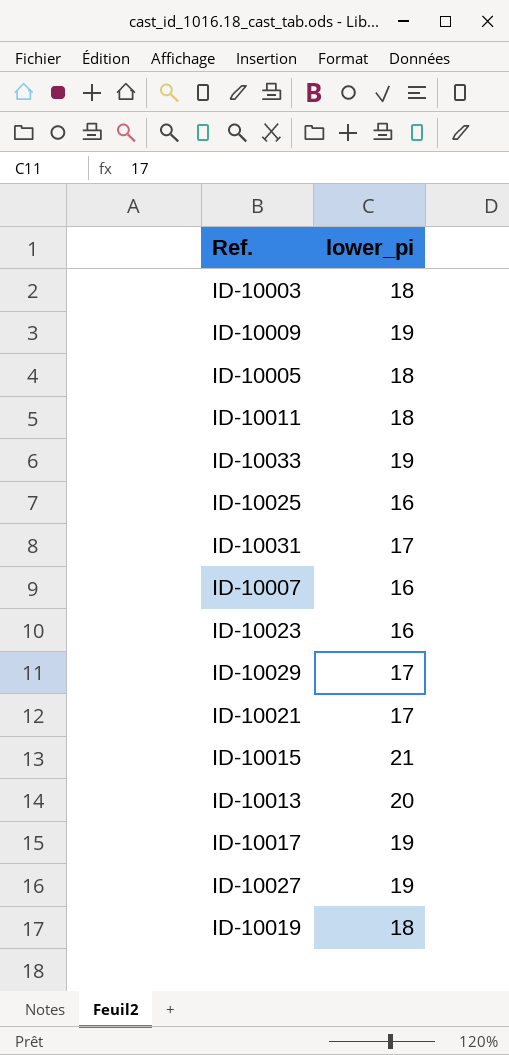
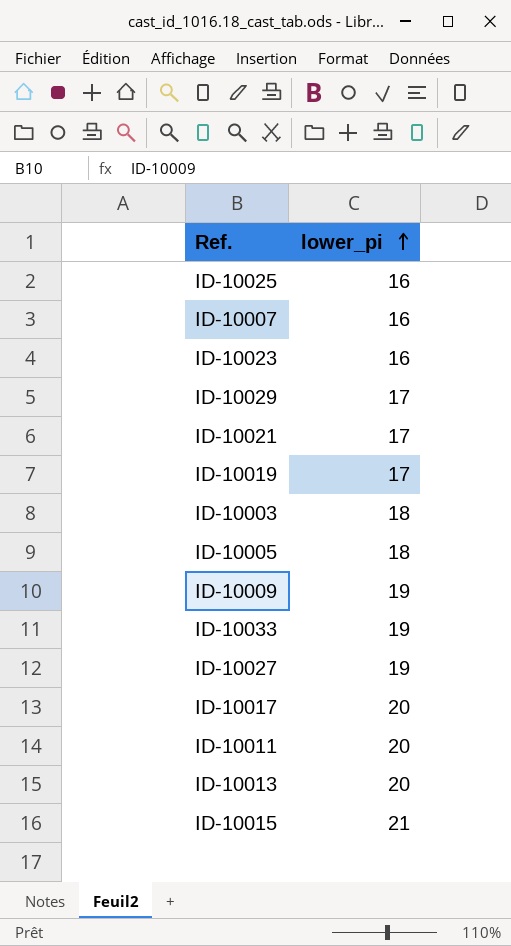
row order: none -> lower_pi ascending
row ID-10031: 17 -> none
ID-10019 | lower_pi: 18 -> 17
ID-10017 | lower_pi: 19 -> 20
ID-10011 | lower_pi: 18 -> 20

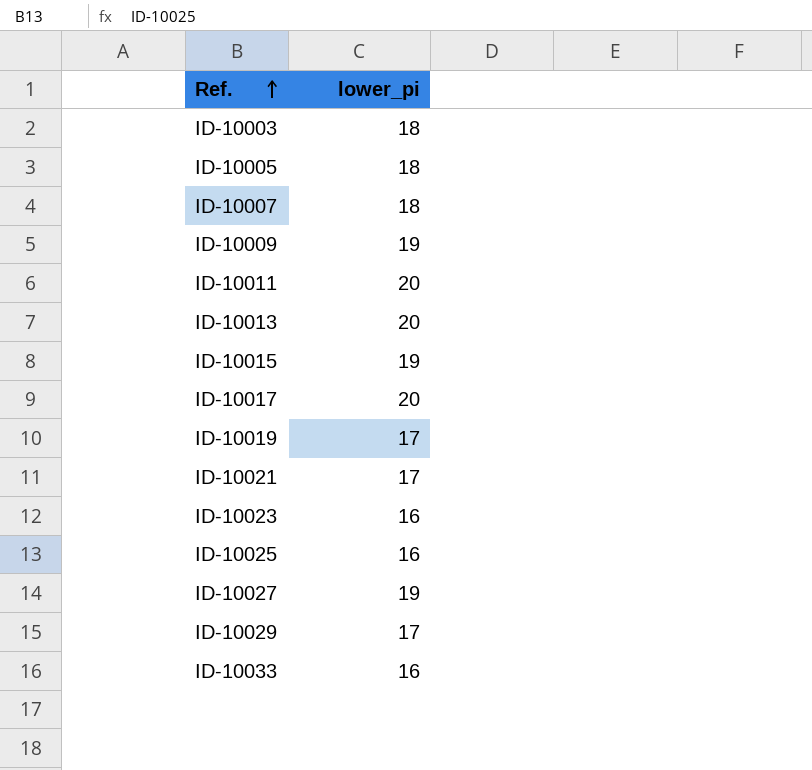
row order: lower_pi ascending -> Ref. ascending
ID-10007 | lower_pi: 16 -> 18
ID-10015 | lower_pi: 21 -> 19
ID-10033 | lower_pi: 19 -> 16

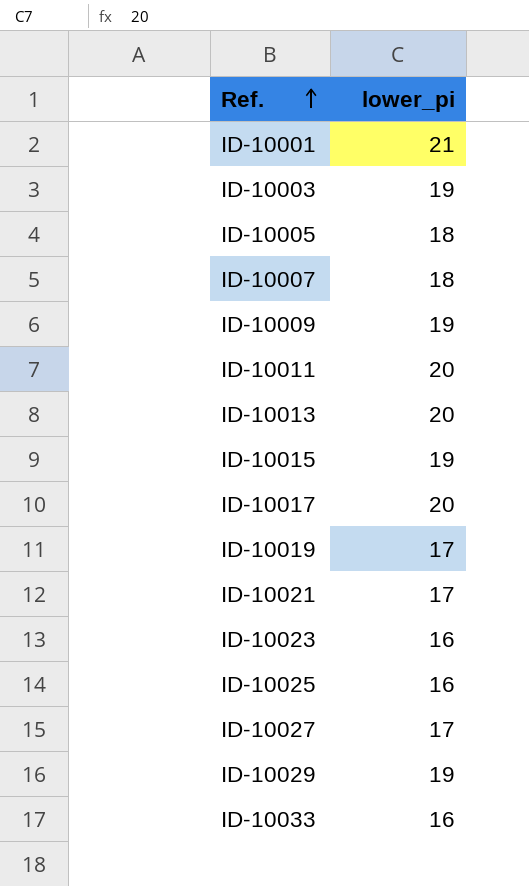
row ID-10001: none -> 21
ID-10003 | lower_pi: 18 -> 19
ID-10027 | lower_pi: 19 -> 17
ID-10029 | lower_pi: 17 -> 19

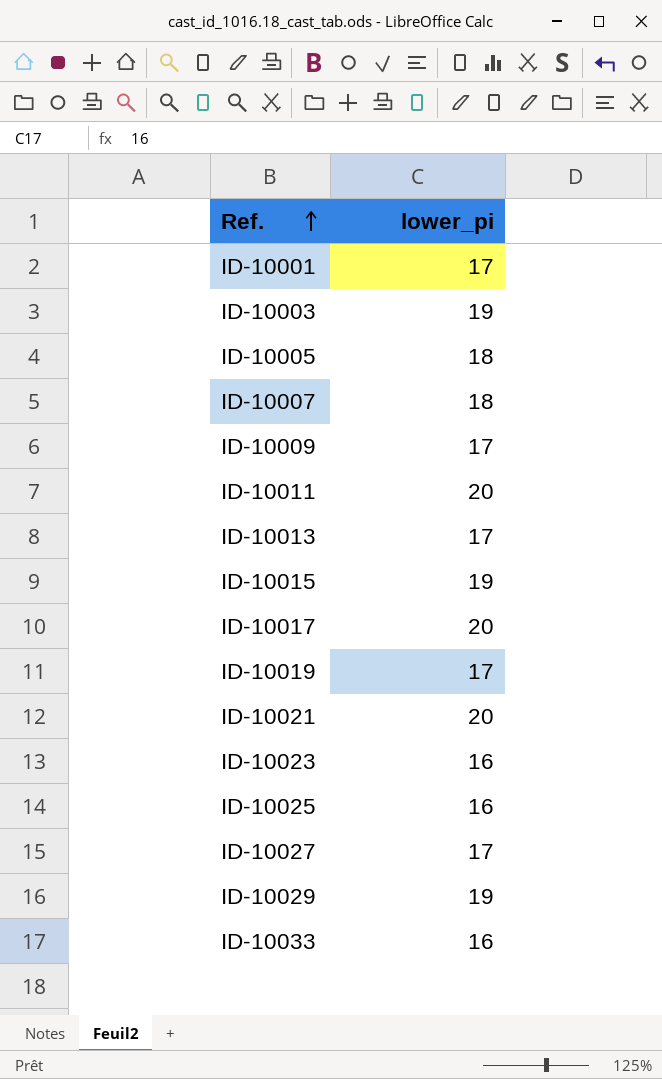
ID-10001 | lower_pi: 21 -> 17
ID-10009 | lower_pi: 19 -> 17
ID-10013 | lower_pi: 20 -> 17
ID-10021 | lower_pi: 17 -> 20

